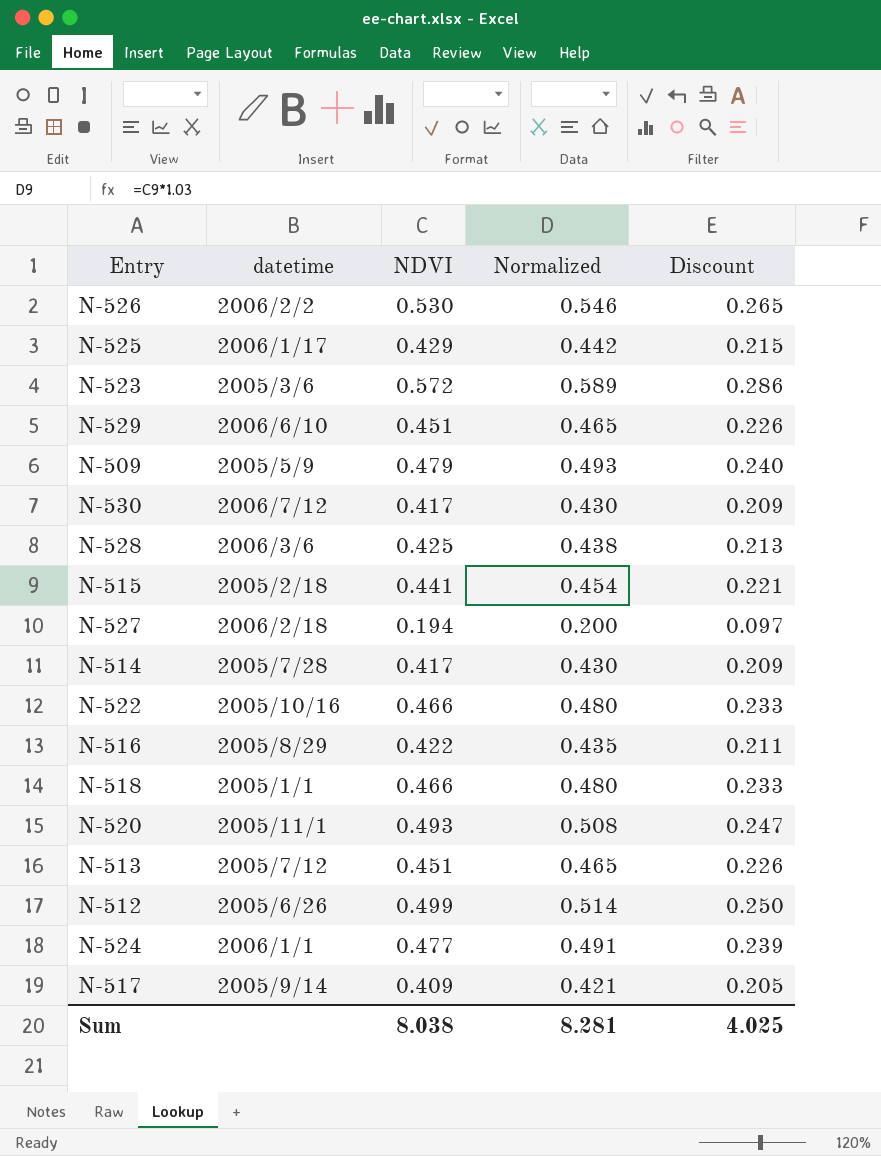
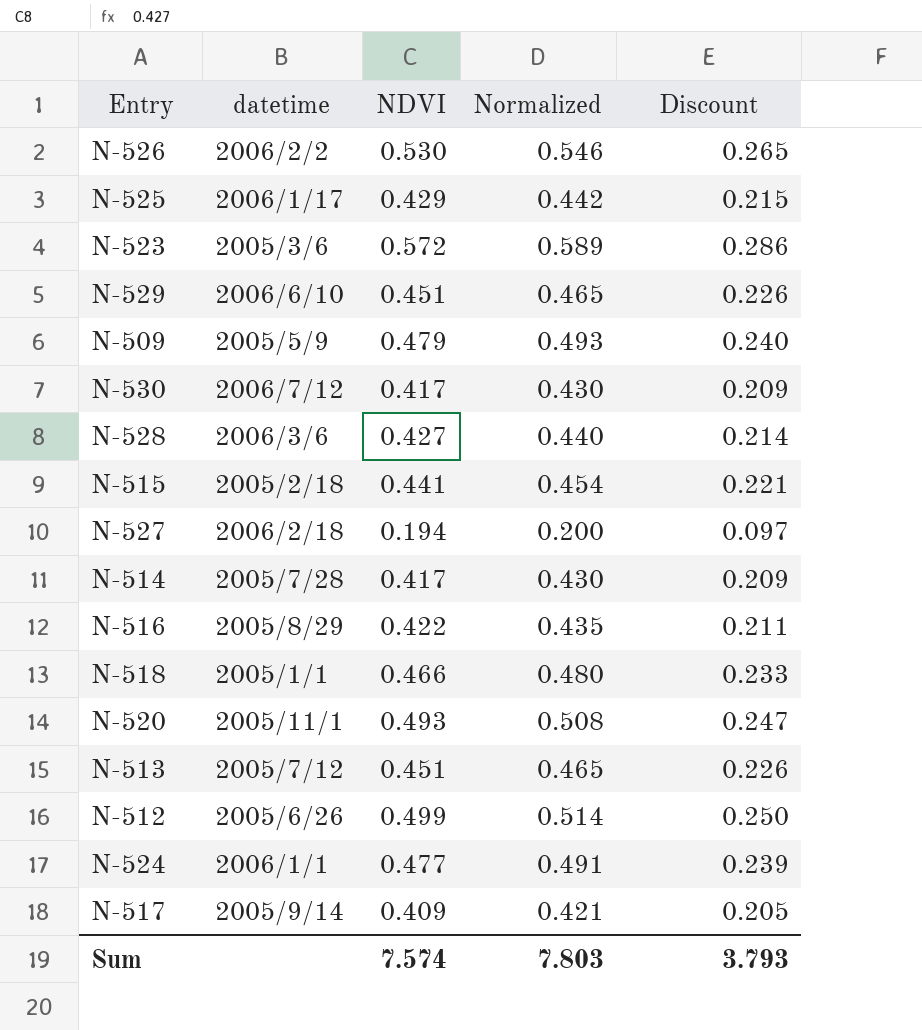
row N-522: 2005/10/16 | 0.466 | 0.480 | 0.233 -> none
N-528 | NDVI: 0.425 -> 0.427
N-528 | Normalized: 0.438 -> 0.440
N-528 | Discount: 0.213 -> 0.214
Sum | NDVI: 8.038 -> 7.574
Sum | Normalized: 8.281 -> 7.803
Sum | Discount: 4.025 -> 3.793

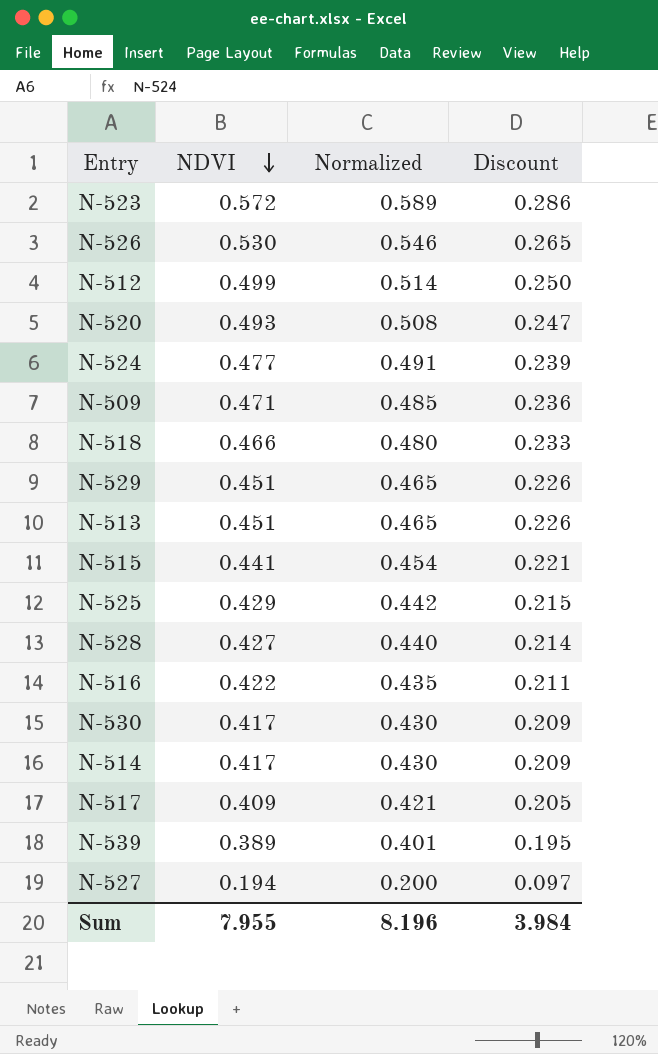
row order: none -> NDVI descending
column datetime | position: 2 -> none
N-509 | NDVI: 0.479 -> 0.471
N-509 | Normalized: 0.493 -> 0.485
N-509 | Discount: 0.240 -> 0.236
row N-539: none -> 0.389 | 0.401 | 0.195
Sum | NDVI: 7.574 -> 7.955
Sum | Normalized: 7.803 -> 8.196
Sum | Discount: 3.793 -> 3.984

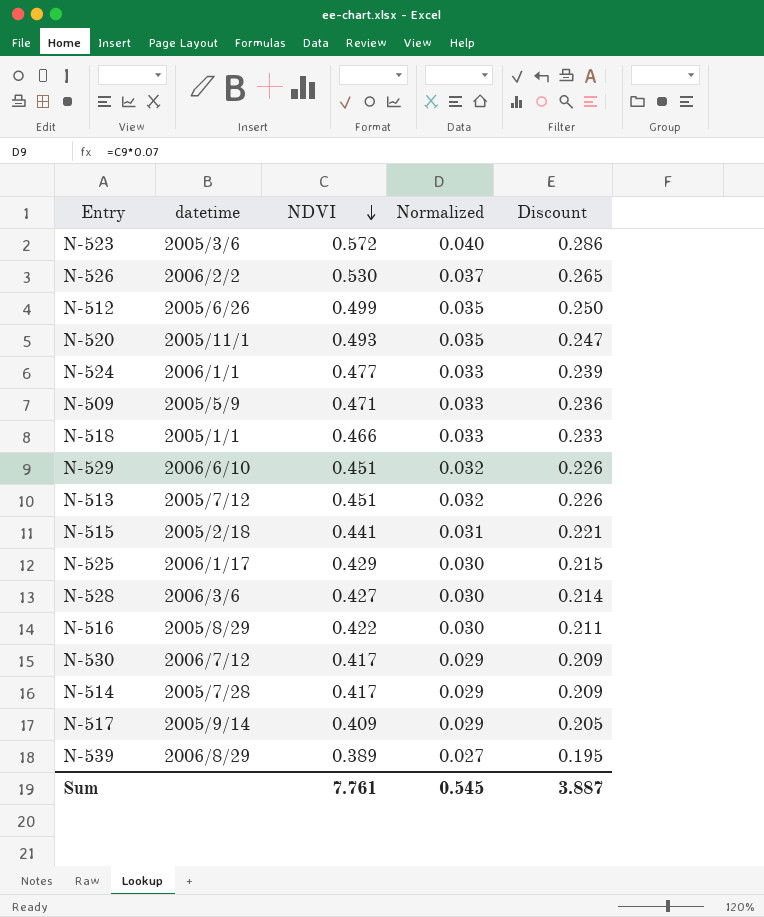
column datetime | position: none -> 2
column Normalized | formula: [NDVI] * 1.03 -> [NDVI] * 0.07
row N-527: 0.194 | 0.200 | 0.097 -> none
Sum | NDVI: 7.955 -> 7.761
Sum | Normalized: 8.196 -> 0.545
Sum | Discount: 3.984 -> 3.887

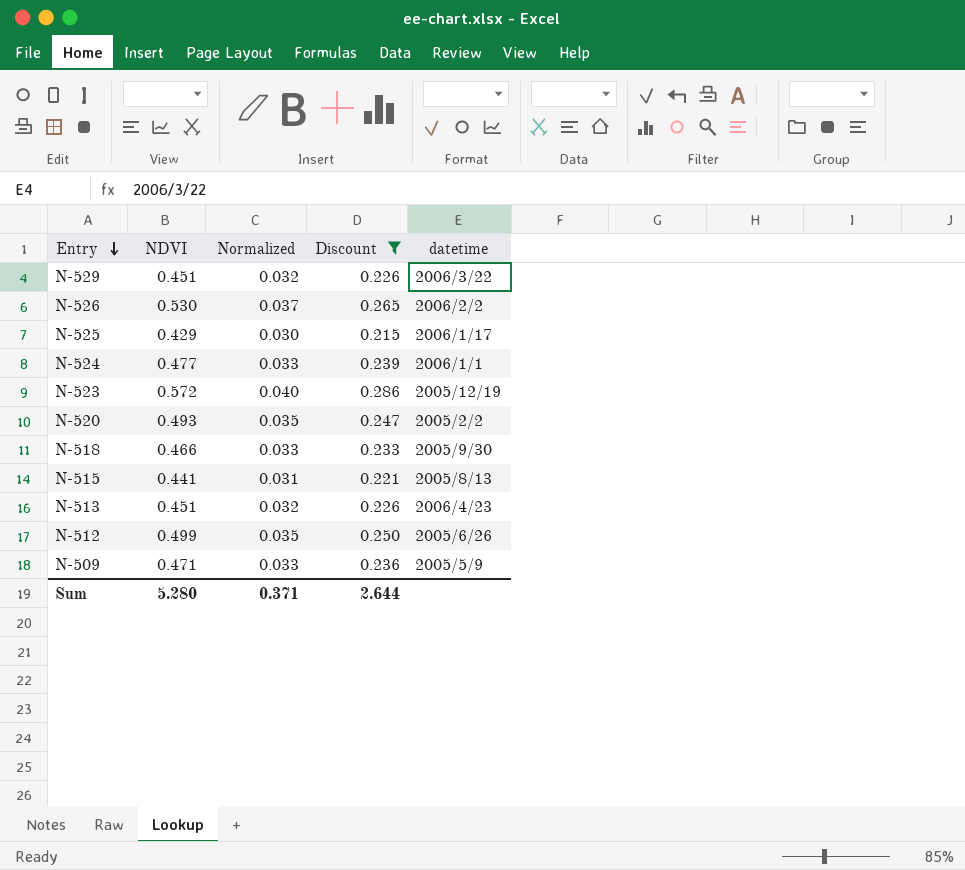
filter: none -> Discount >= 0.215
row order: NDVI descending -> Entry descending
column datetime | position: 2 -> 5
N-529 | datetime: 2006/6/10 -> 2006/3/22
N-523 | datetime: 2005/3/6 -> 2005/12/19
N-520 | datetime: 2005/11/1 -> 2005/2/2
N-518 | datetime: 2005/1/1 -> 2005/9/30
N-515 | datetime: 2005/2/18 -> 2005/8/13
N-513 | datetime: 2005/7/12 -> 2006/4/23
Sum | NDVI: 7.761 -> 5.280
Sum | Normalized: 0.545 -> 0.371
Sum | Discount: 3.887 -> 2.644

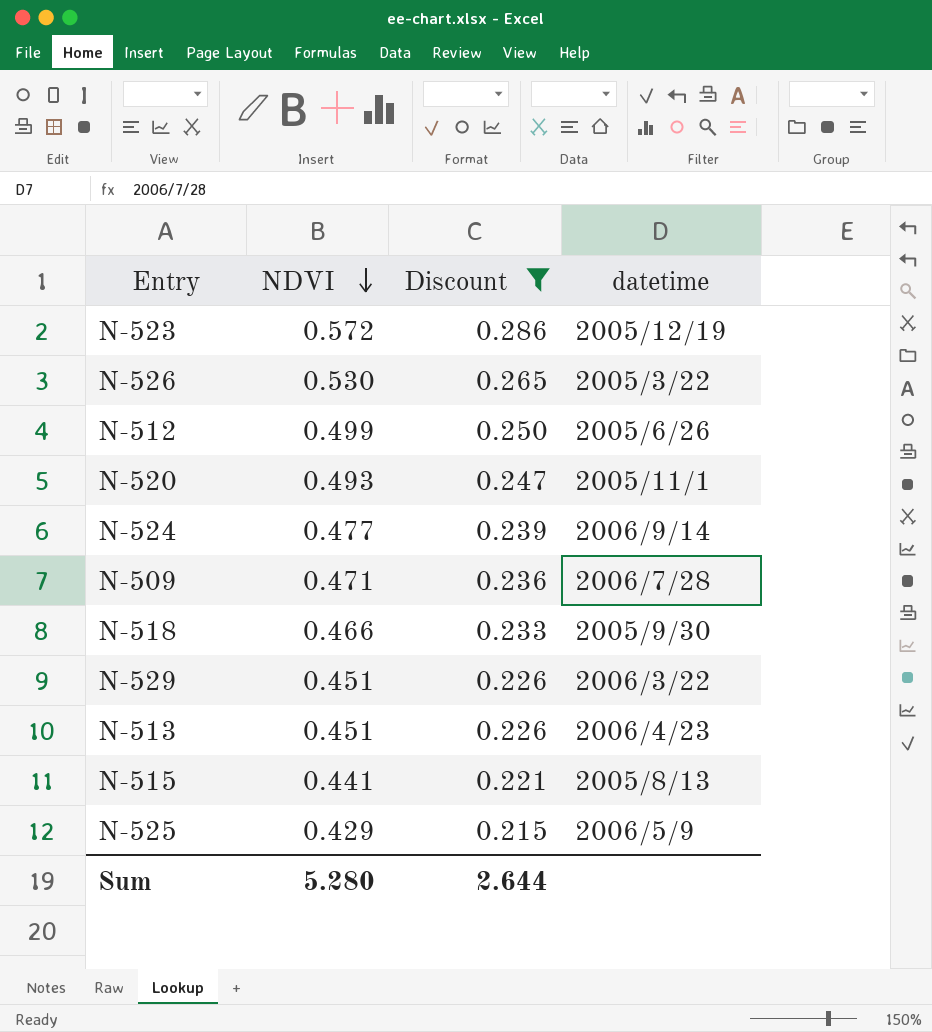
row order: Entry descending -> NDVI descending
column Normalized | formula: [NDVI] * 0.07 -> none
N-526 | datetime: 2006/2/2 -> 2005/3/22
N-520 | datetime: 2005/2/2 -> 2005/11/1
N-524 | datetime: 2006/1/1 -> 2006/9/14
N-509 | datetime: 2005/5/9 -> 2006/7/28
N-525 | datetime: 2006/1/17 -> 2006/5/9

